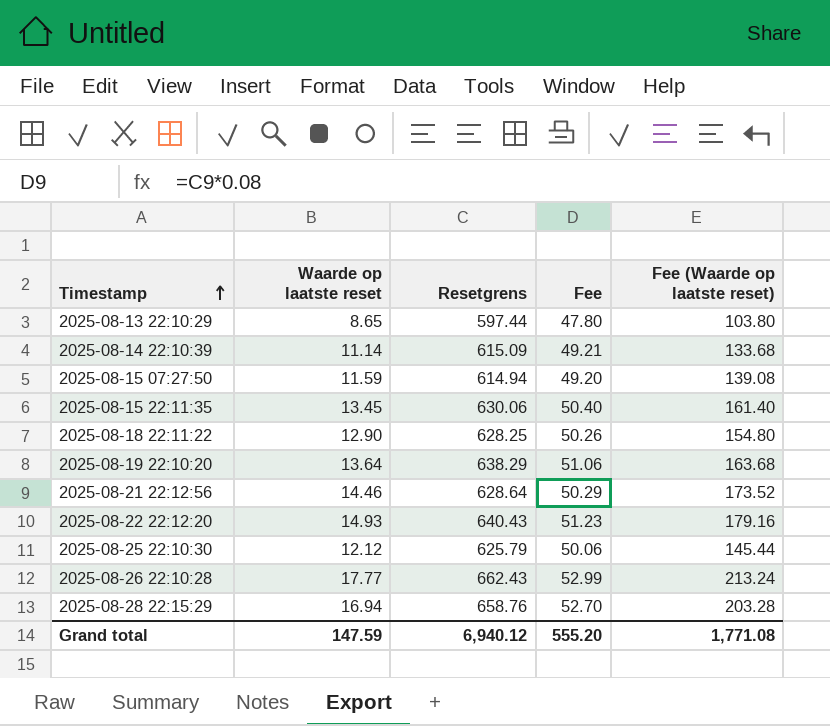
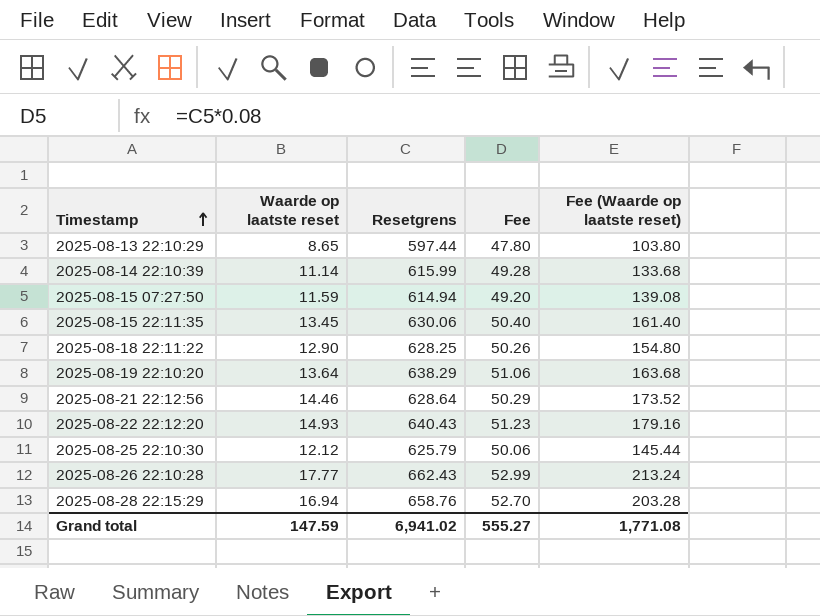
2025-08-14 22:10:39 | Resetgrens: 615.09 -> 615.99
2025-08-14 22:10:39 | Fee: 49.21 -> 49.28
Grand total | Resetgrens: 6,940.12 -> 6,941.02
Grand total | Fee: 555.20 -> 555.27

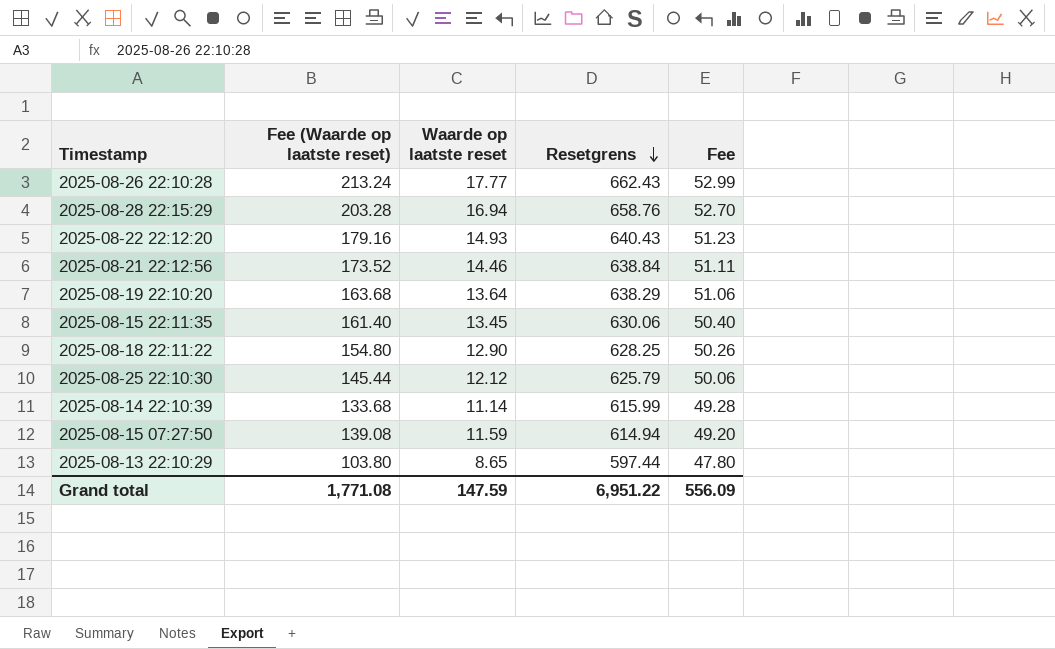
row order: Timestamp ascending -> Resetgrens descending
column Fee (Waarde op laatste reset) | position: 5 -> 2
2025-08-21 22:12:56 | Resetgrens: 628.64 -> 638.84
2025-08-21 22:12:56 | Fee: 50.29 -> 51.11
Grand total | Resetgrens: 6,941.02 -> 6,951.22
Grand total | Fee: 555.27 -> 556.09

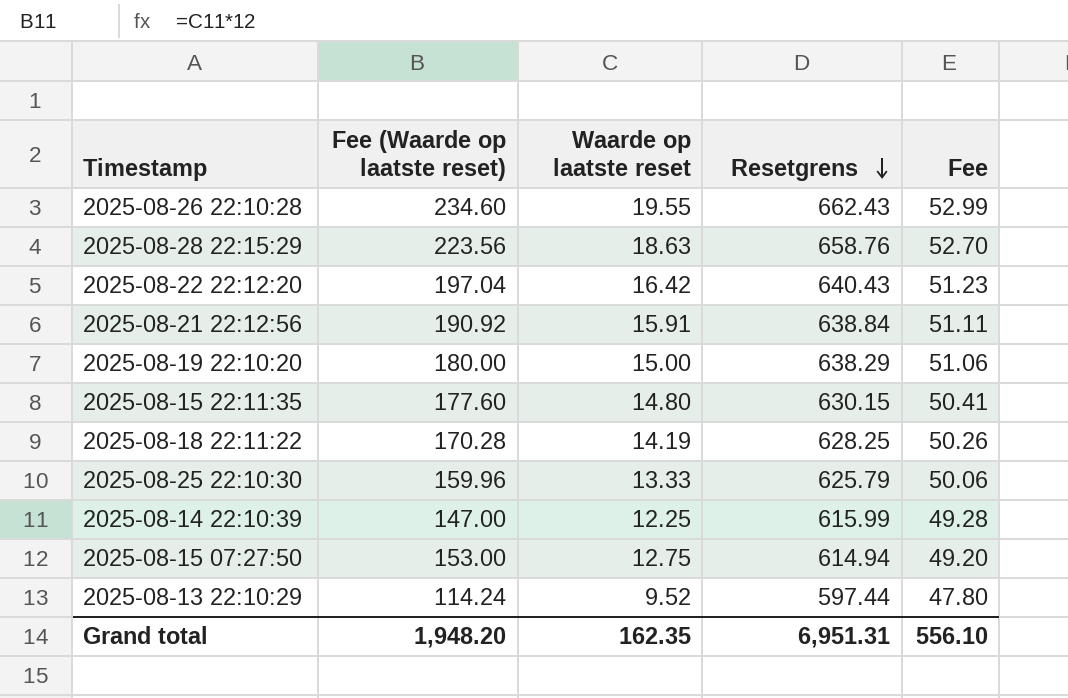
2025-08-26 22:10:28 | Fee (Waarde op laatste reset): 213.24 -> 234.60
2025-08-26 22:10:28 | Waarde op laatste reset: 17.77 -> 19.55
2025-08-28 22:15:29 | Fee (Waarde op laatste reset): 203.28 -> 223.56
2025-08-28 22:15:29 | Waarde op laatste reset: 16.94 -> 18.63
2025-08-22 22:12:20 | Fee (Waarde op laatste reset): 179.16 -> 197.04
2025-08-22 22:12:20 | Waarde op laatste reset: 14.93 -> 16.42
2025-08-21 22:12:56 | Fee (Waarde op laatste reset): 173.52 -> 190.92
2025-08-21 22:12:56 | Waarde op laatste reset: 14.46 -> 15.91
2025-08-19 22:10:20 | Fee (Waarde op laatste reset): 163.68 -> 180.00
2025-08-19 22:10:20 | Waarde op laatste reset: 13.64 -> 15.00
2025-08-15 22:11:35 | Fee (Waarde op laatste reset): 161.40 -> 177.60
2025-08-15 22:11:35 | Waarde op laatste reset: 13.45 -> 14.80
2025-08-15 22:11:35 | Resetgrens: 630.06 -> 630.15
2025-08-15 22:11:35 | Fee: 50.40 -> 50.41
2025-08-18 22:11:22 | Fee (Waarde op laatste reset): 154.80 -> 170.28
2025-08-18 22:11:22 | Waarde op laatste reset: 12.90 -> 14.19
2025-08-25 22:10:30 | Fee (Waarde op laatste reset): 145.44 -> 159.96
2025-08-25 22:10:30 | Waarde op laatste reset: 12.12 -> 13.33
2025-08-14 22:10:39 | Fee (Waarde op laatste reset): 133.68 -> 147.00
2025-08-14 22:10:39 | Waarde op laatste reset: 11.14 -> 12.25
2025-08-15 07:27:50 | Fee (Waarde op laatste reset): 139.08 -> 153.00
2025-08-15 07:27:50 | Waarde op laatste reset: 11.59 -> 12.75
2025-08-13 22:10:29 | Fee (Waarde op laatste reset): 103.80 -> 114.24
2025-08-13 22:10:29 | Waarde op laatste reset: 8.65 -> 9.52
Grand total | Fee (Waarde op laatste reset): 1,771.08 -> 1,948.20
Grand total | Waarde op laatste reset: 147.59 -> 162.35
Grand total | Resetgrens: 6,951.22 -> 6,951.31
Grand total | Fee: 556.09 -> 556.10

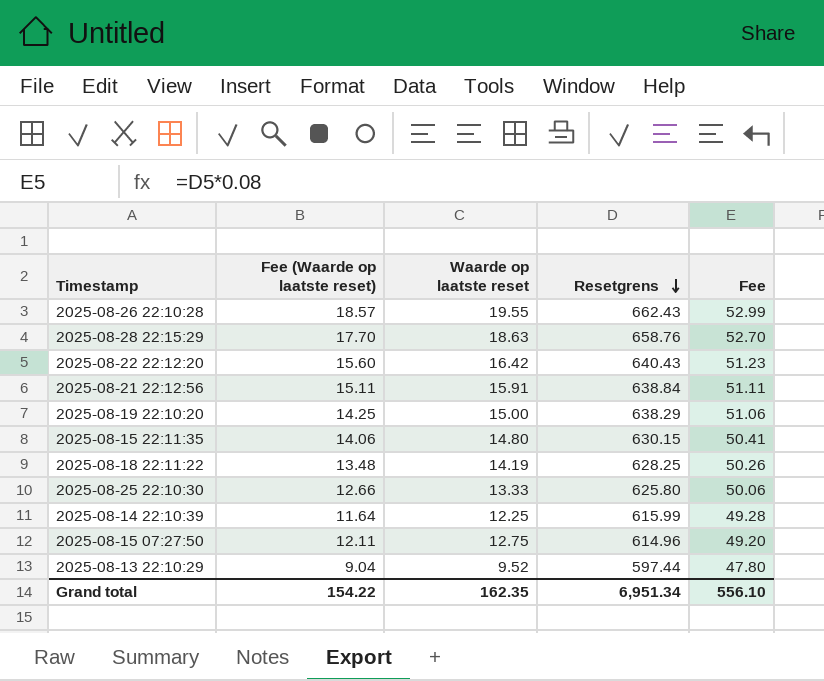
column Fee (Waarde op laatste reset) | formula: [Waarde op laatste reset] * 12 -> [Waarde op laatste reset] * 0.95
2025-08-25 22:10:30 | Resetgrens: 625.79 -> 625.80
2025-08-15 07:27:50 | Resetgrens: 614.94 -> 614.96
Grand total | Fee (Waarde op laatste reset): 1,948.20 -> 154.22
Grand total | Resetgrens: 6,951.31 -> 6,951.34

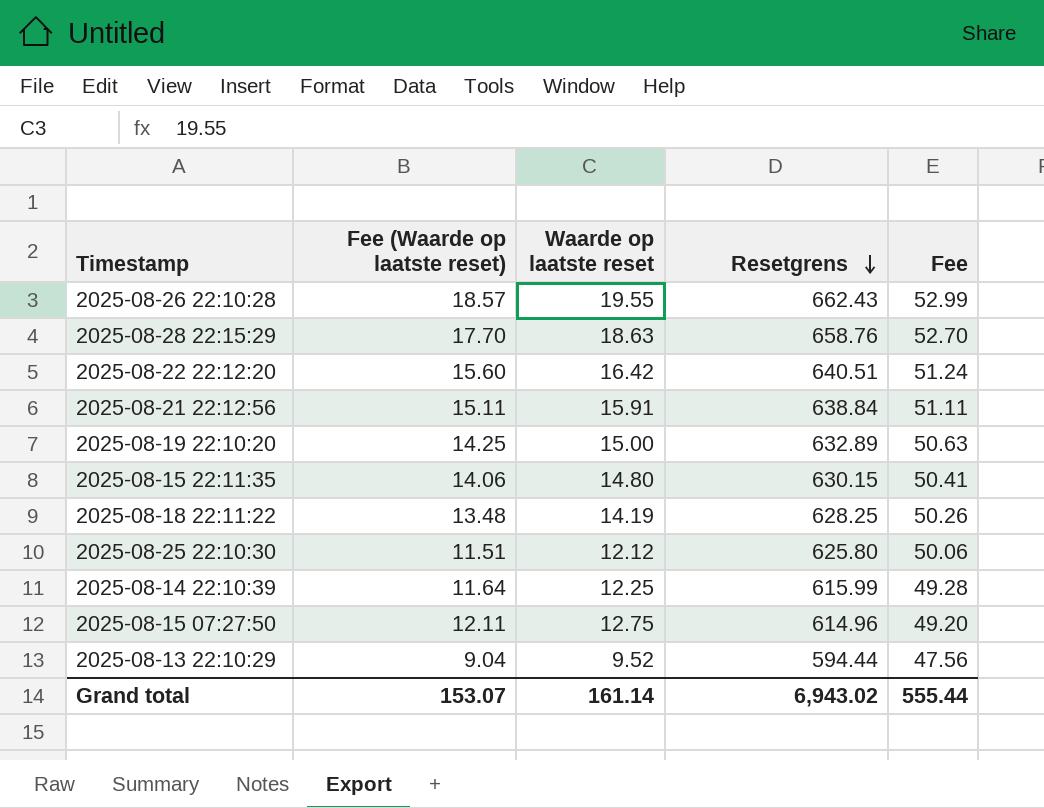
2025-08-22 22:12:20 | Resetgrens: 640.43 -> 640.51
2025-08-22 22:12:20 | Fee: 51.23 -> 51.24
2025-08-19 22:10:20 | Resetgrens: 638.29 -> 632.89
2025-08-19 22:10:20 | Fee: 51.06 -> 50.63
2025-08-25 22:10:30 | Fee (Waarde op laatste reset): 12.66 -> 11.51
2025-08-25 22:10:30 | Waarde op laatste reset: 13.33 -> 12.12
2025-08-13 22:10:29 | Resetgrens: 597.44 -> 594.44
2025-08-13 22:10:29 | Fee: 47.80 -> 47.56
Grand total | Fee (Waarde op laatste reset): 154.22 -> 153.07
Grand total | Waarde op laatste reset: 162.35 -> 161.14
Grand total | Resetgrens: 6,951.34 -> 6,943.02
Grand total | Fee: 556.10 -> 555.44

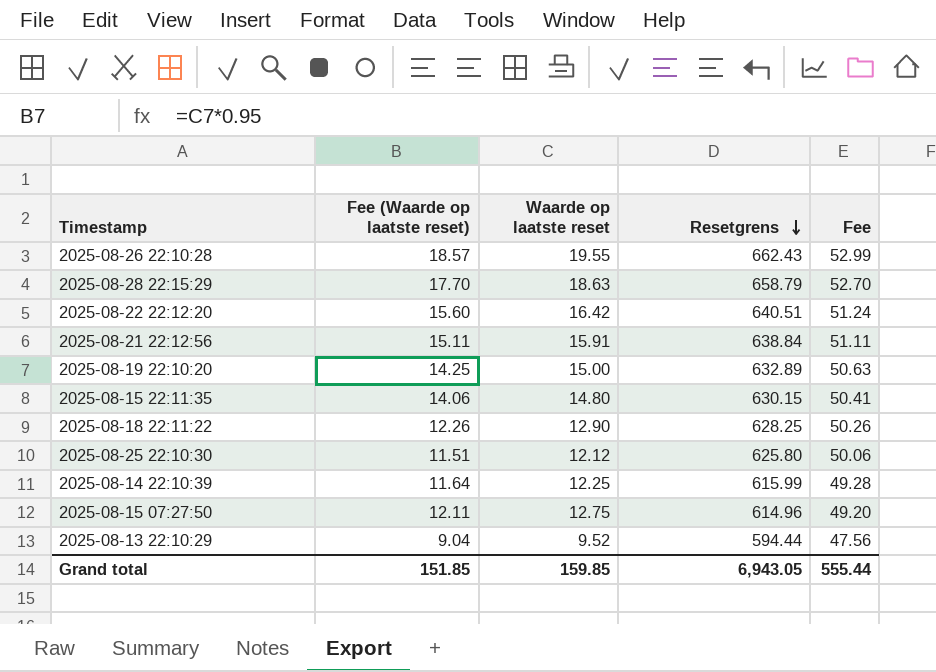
2025-08-28 22:15:29 | Resetgrens: 658.76 -> 658.79
2025-08-18 22:11:22 | Fee (Waarde op laatste reset): 13.48 -> 12.26
2025-08-18 22:11:22 | Waarde op laatste reset: 14.19 -> 12.90
Grand total | Fee (Waarde op laatste reset): 153.07 -> 151.85
Grand total | Waarde op laatste reset: 161.14 -> 159.85
Grand total | Resetgrens: 6,943.02 -> 6,943.05

